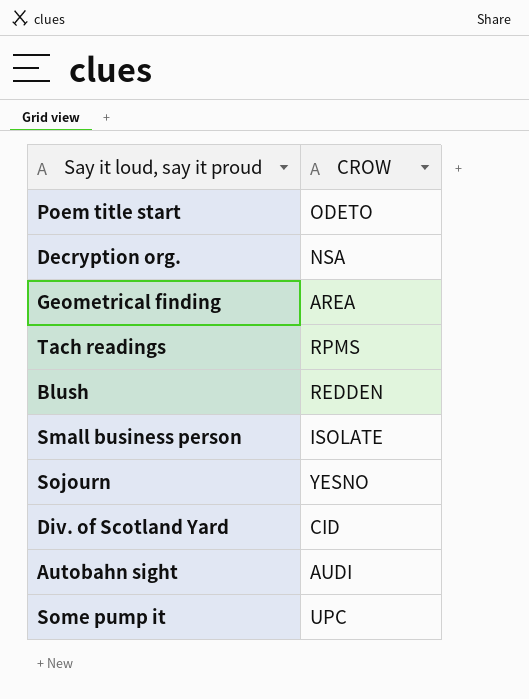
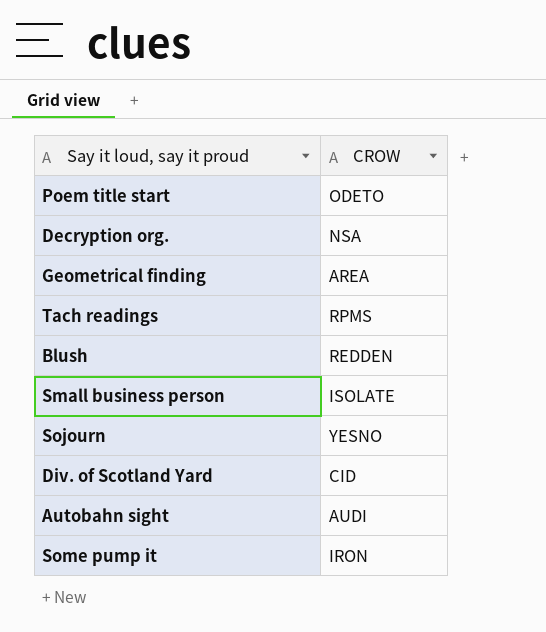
Some pump it | CROW: UPC -> IRON

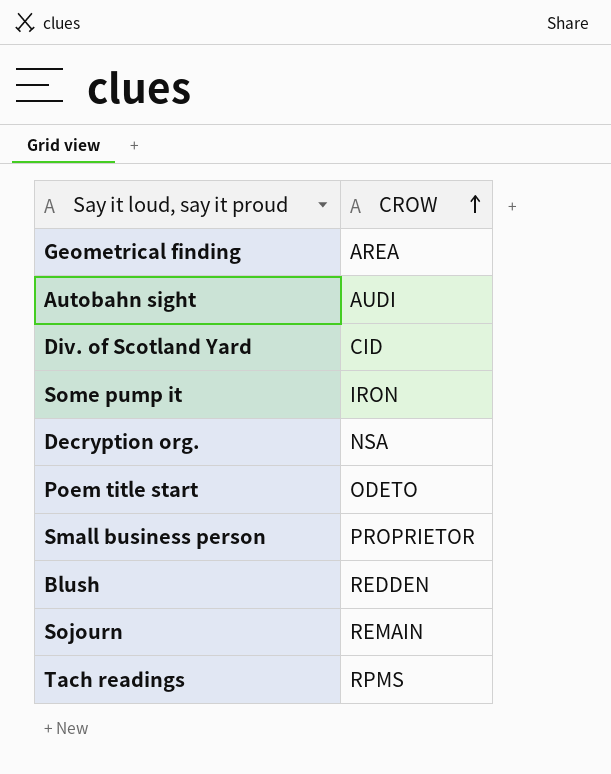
row order: none -> CROW ascending
Small business person | CROW: ISOLATE -> PROPRIETOR
Sojourn | CROW: YESNO -> REMAIN

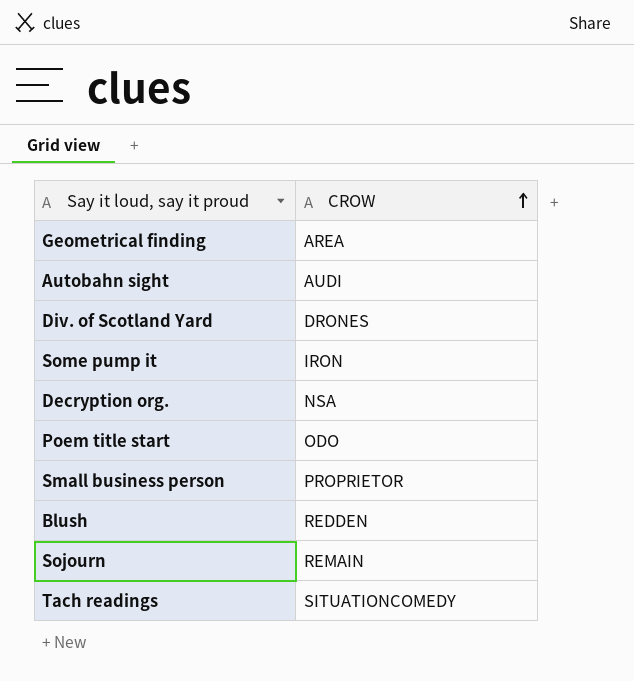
Div. of Scotland Yard | CROW: CID -> DRONES
Poem title start | CROW: ODETO -> ODO
Tach readings | CROW: RPMS -> SITUATIONCOMEDY

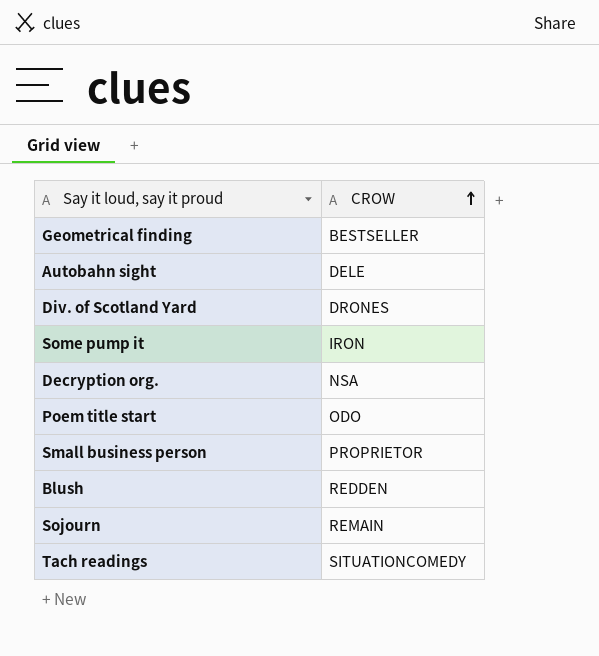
Geometrical finding | CROW: AREA -> BESTSELLER
Autobahn sight | CROW: AUDI -> DELE

